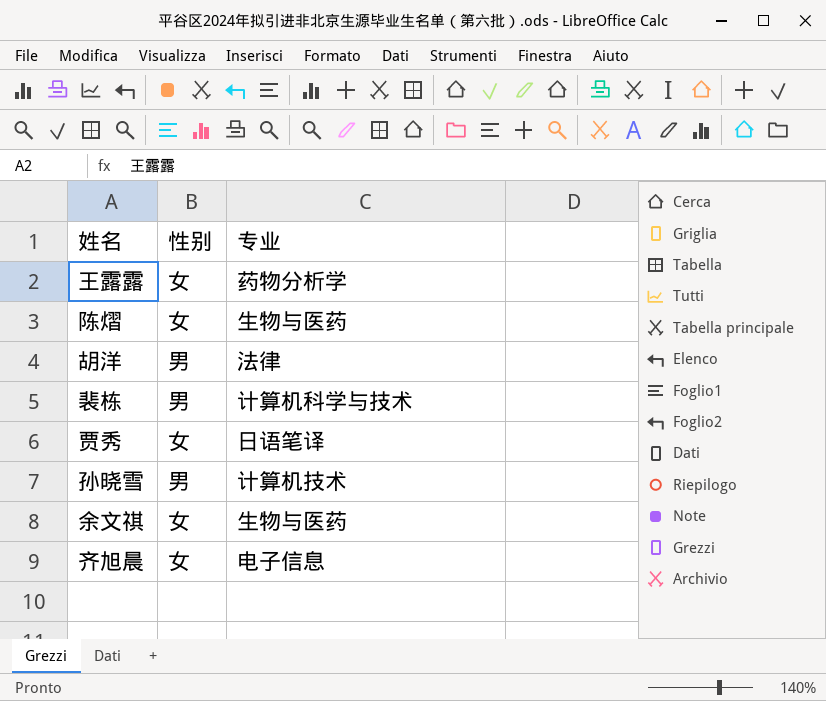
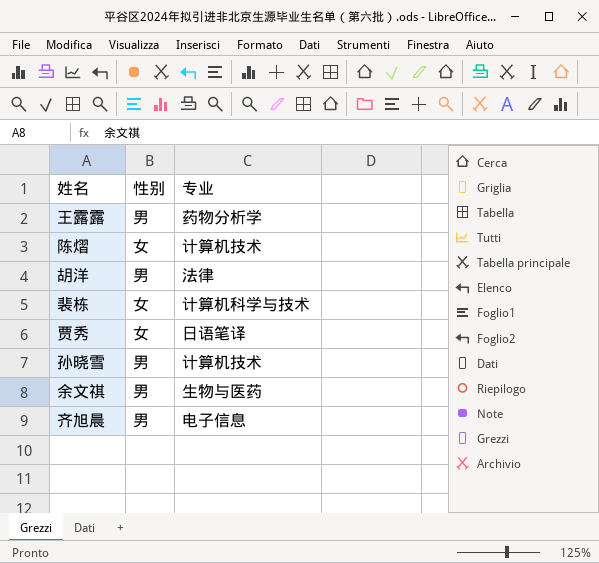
王露露 | 性别: 女 -> 男
陈熠 | 专业: 生物与医药 -> 计算机技术
裴栋 | 性别: 男 -> 女
余文祺 | 性别: 女 -> 男
齐旭晨 | 性别: 女 -> 男

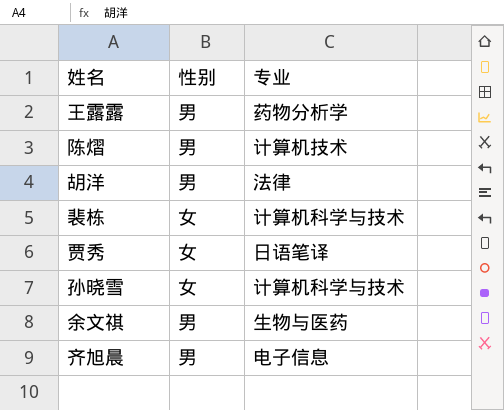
陈熠 | 性别: 女 -> 男
孙晓雪 | 性别: 男 -> 女
孙晓雪 | 专业: 计算机技术 -> 计算机科学与技术

